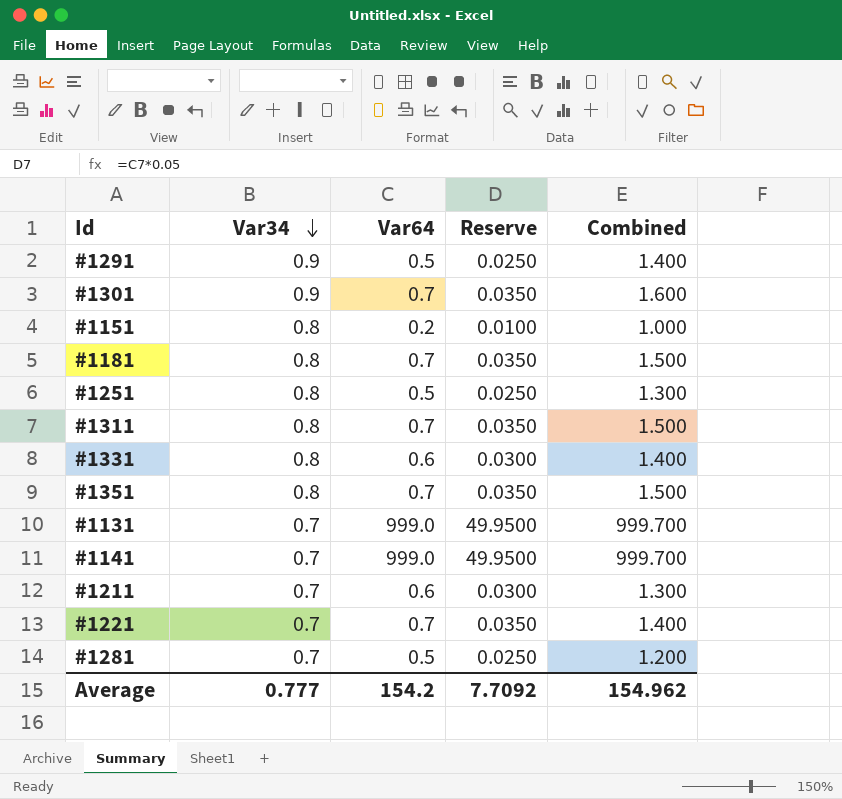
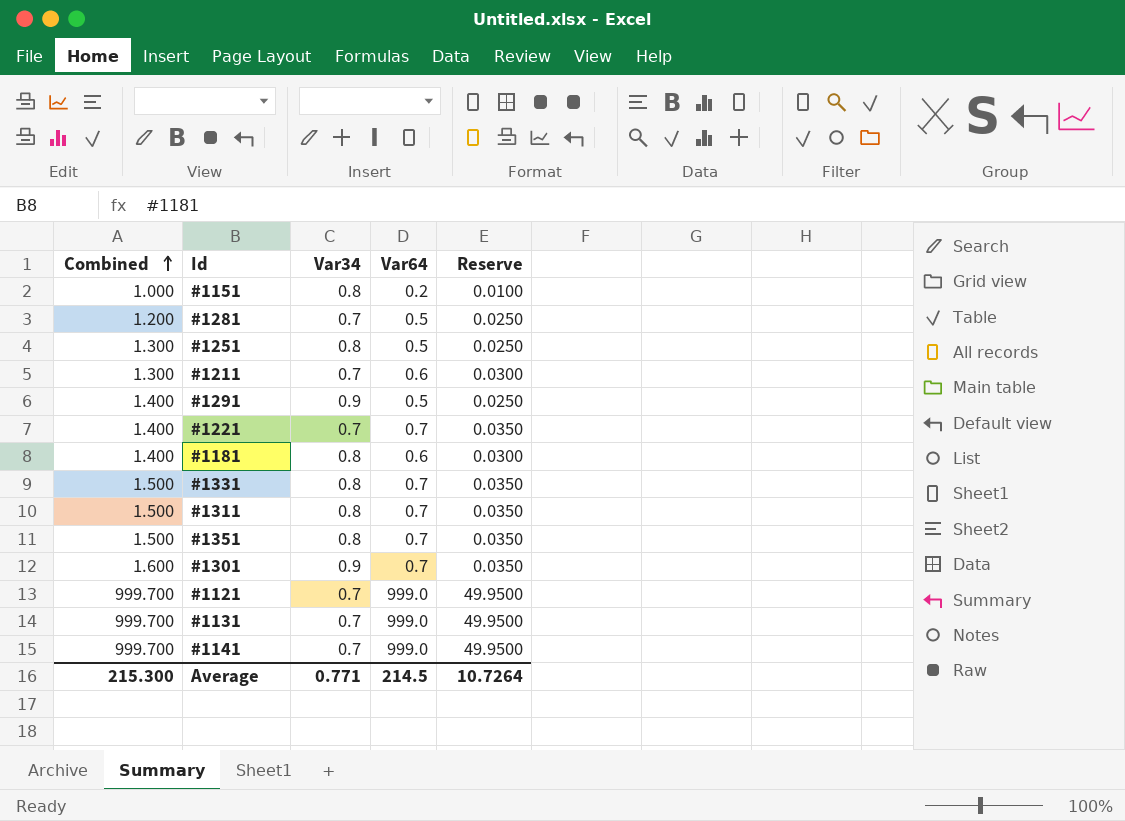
row order: Var34 descending -> Combined ascending
column Combined | position: 5 -> 1
#1181 | Combined: 1.500 -> 1.400
#1181 | Var64: 0.7 -> 0.6
#1181 | Reserve: 0.0350 -> 0.0300
#1331 | Combined: 1.400 -> 1.500
#1331 | Var64: 0.6 -> 0.7
#1331 | Reserve: 0.0300 -> 0.0350
row #1121: none -> 999.700 | 0.7 | 999.0 | 49.9500
Average | Combined: 154.962 -> 215.300
Average | Var34: 0.777 -> 0.771
Average | Var64: 154.2 -> 214.5
Average | Reserve: 7.7092 -> 10.7264

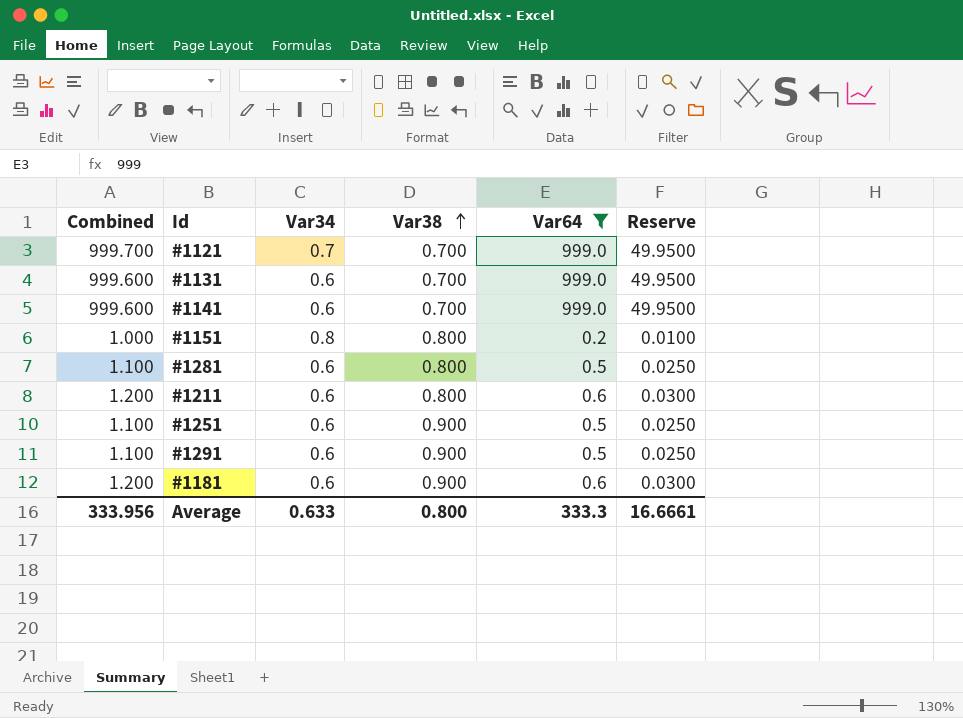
filter: none -> Var64 != 0.7
row order: Combined ascending -> Var38 ascending
column Var38 | position: none -> 4
#1131 | Combined: 999.700 -> 999.600
#1131 | Var34: 0.7 -> 0.6
#1141 | Combined: 999.700 -> 999.600
#1141 | Var34: 0.7 -> 0.6
#1281 | Combined: 1.200 -> 1.100
#1281 | Var34: 0.7 -> 0.6
#1211 | Combined: 1.300 -> 1.200
#1211 | Var34: 0.7 -> 0.6
#1251 | Combined: 1.300 -> 1.100
#1251 | Var34: 0.8 -> 0.6
#1291 | Combined: 1.400 -> 1.100
#1291 | Var34: 0.9 -> 0.6
#1181 | Combined: 1.400 -> 1.200
#1181 | Var34: 0.8 -> 0.6
Average | Combined: 215.300 -> 333.956
Average | Var34: 0.771 -> 0.633
Average | Var64: 214.5 -> 333.3
Average | Reserve: 10.7264 -> 16.6661

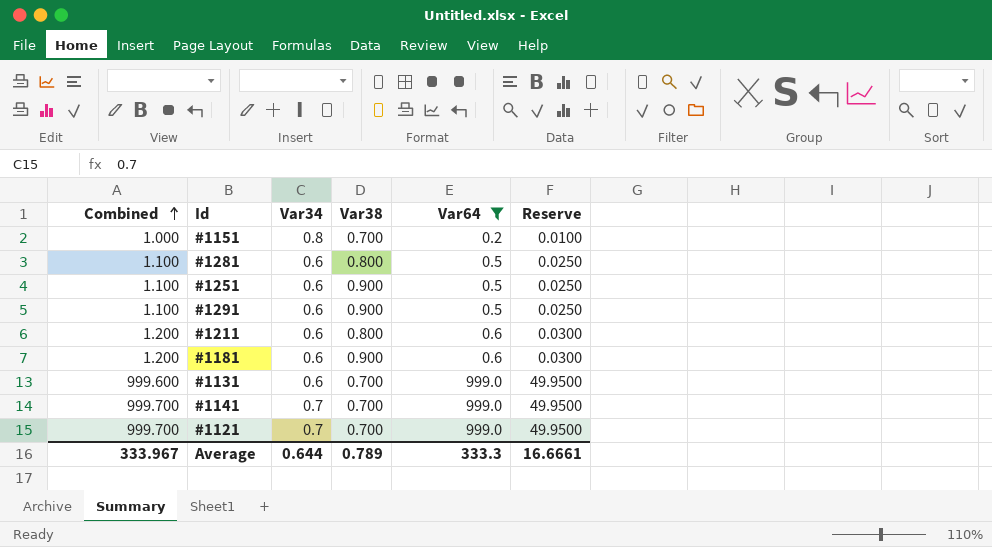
row order: Var38 ascending -> Combined ascending
#1151 | Var38: 0.800 -> 0.700
#1141 | Combined: 999.600 -> 999.700
#1141 | Var34: 0.6 -> 0.7
Average | Combined: 333.956 -> 333.967
Average | Var34: 0.633 -> 0.644
Average | Var38: 0.800 -> 0.789

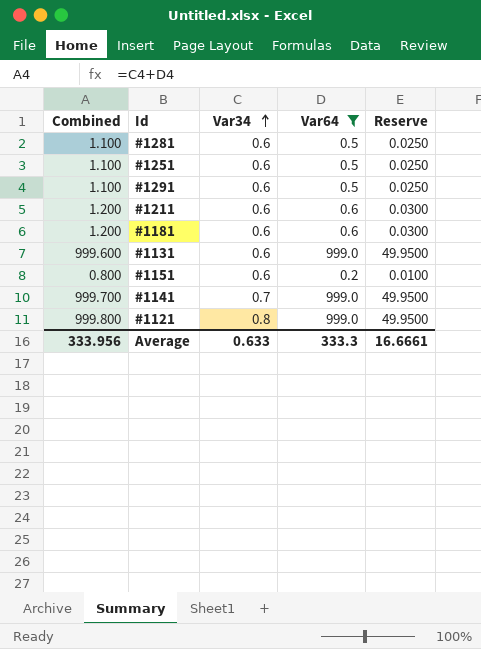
row order: Combined ascending -> Var34 ascending
column Var38 | position: 4 -> none
#1151 | Combined: 1.000 -> 0.800
#1151 | Var34: 0.8 -> 0.6
#1121 | Combined: 999.700 -> 999.800
#1121 | Var34: 0.7 -> 0.8
Average | Combined: 333.967 -> 333.956
Average | Var34: 0.644 -> 0.633

